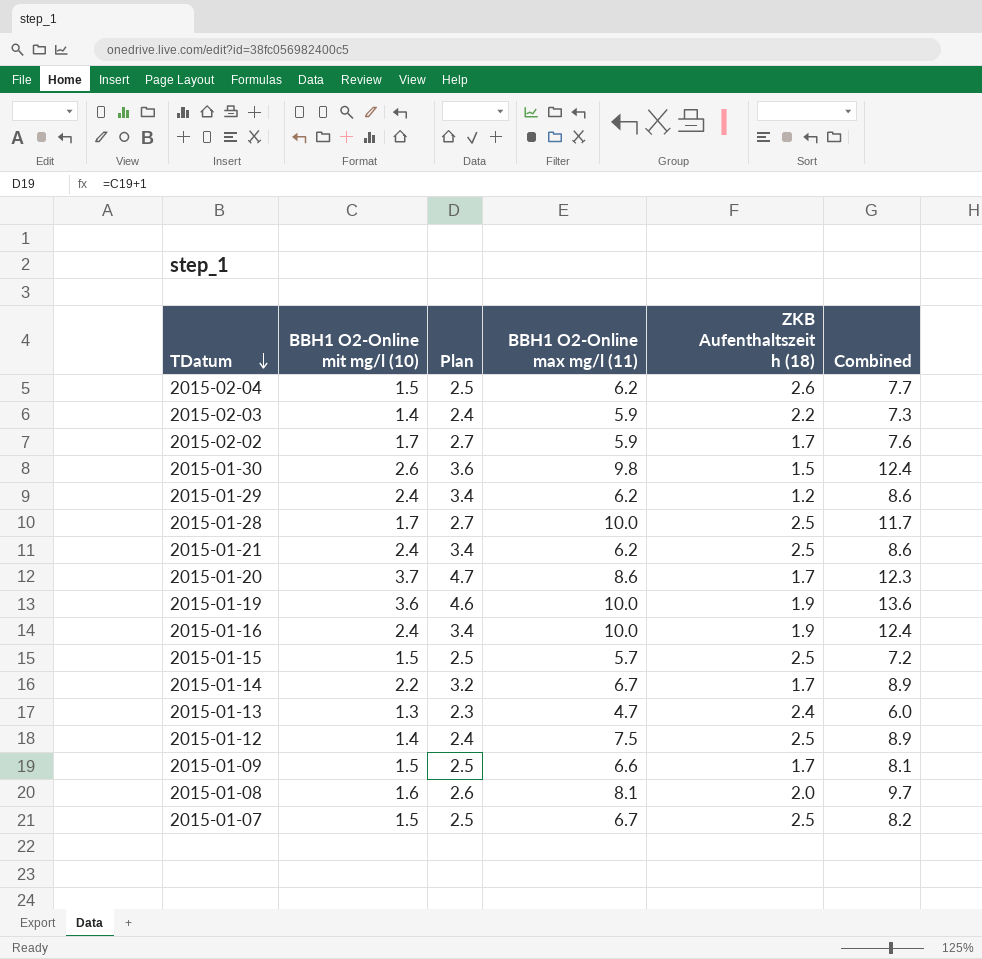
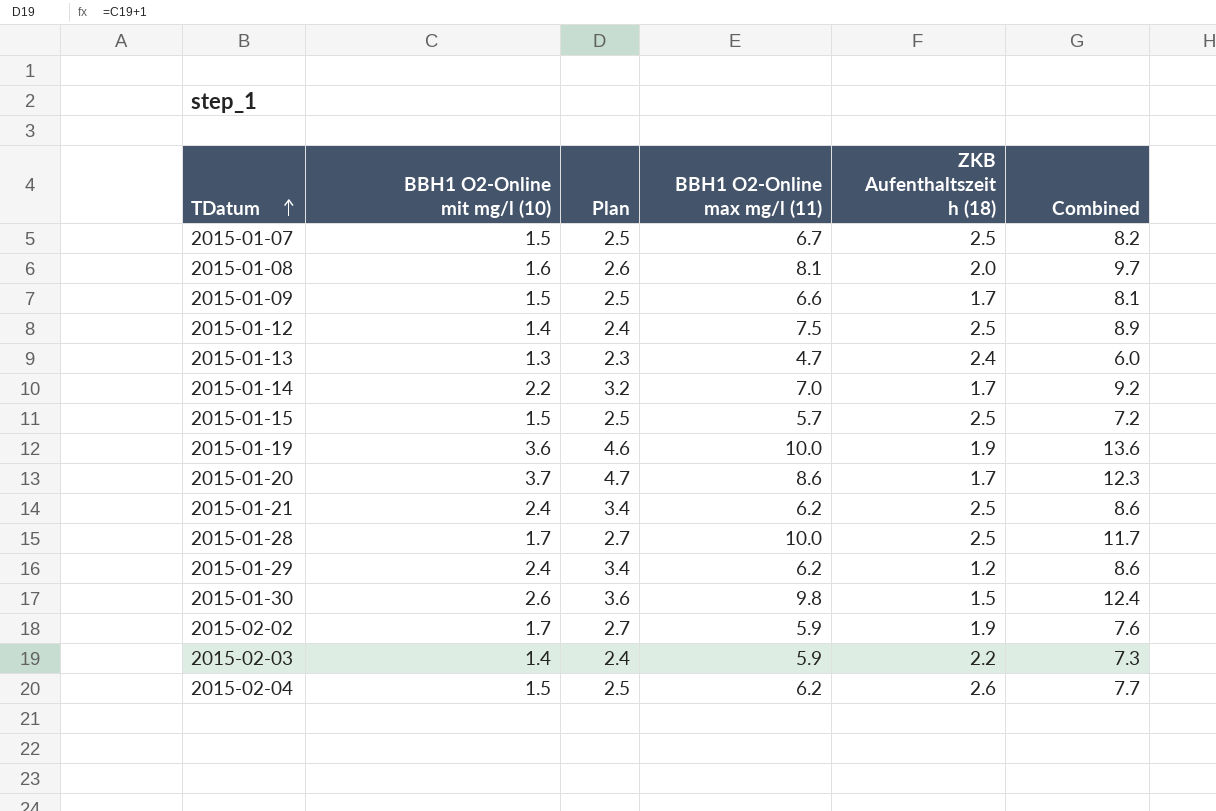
row order: TDatum descending -> TDatum ascending
row 2015-01-16: 2.4 | 3.4 | 10.0 | 1.9 | 12.4 -> none
2015-01-14 | BBH1 O2-Online max mg/l (11): 6.7 -> 7.0
2015-01-14 | Combined: 8.9 -> 9.2
2015-02-02 | ZKB Aufenthaltszeit h (18): 1.7 -> 1.9

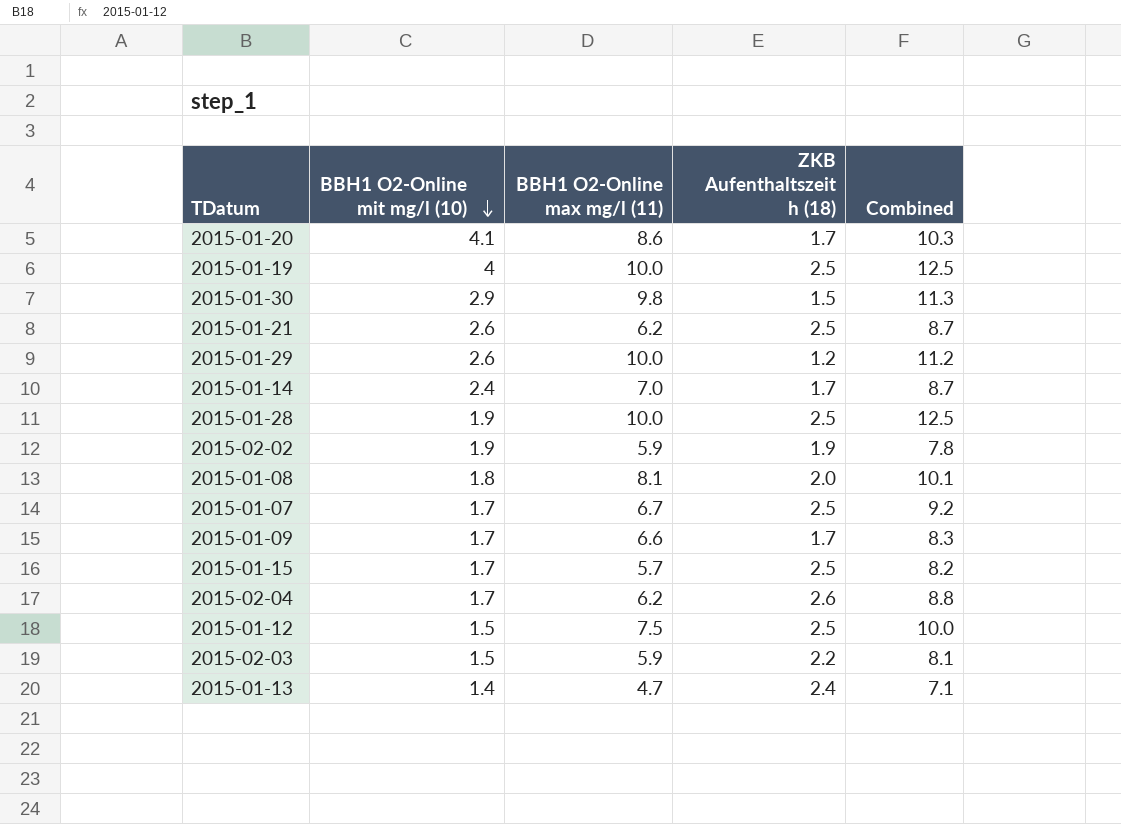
row order: TDatum ascending -> BBH1 O2-Online mit mg/l (10) descending
column Plan | formula: [BBH1 O2-Online mit mg/l (10)] + 1 -> none
column Combined | formula: [BBH1 O2-Online mit mg/l (10)] + [BBH1 O2-Online max mg/l (11)] -> [BBH1 O2-Online max mg/l (11)] + [ZKB Aufenthaltszeit h (18)]
2015-01-20 | BBH1 O2-Online mit mg/l (10): 3.7 -> 4.1
2015-01-19 | BBH1 O2-Online mit mg/l (10): 3.6 -> 4
2015-01-19 | ZKB Aufenthaltszeit h (18): 1.9 -> 2.5
2015-01-30 | BBH1 O2-Online mit mg/l (10): 2.6 -> 2.9
2015-01-21 | BBH1 O2-Online mit mg/l (10): 2.4 -> 2.6
2015-01-29 | BBH1 O2-Online mit mg/l (10): 2.4 -> 2.6
2015-01-29 | BBH1 O2-Online max mg/l (11): 6.2 -> 10.0
2015-01-14 | BBH1 O2-Online mit mg/l (10): 2.2 -> 2.4
2015-01-28 | BBH1 O2-Online mit mg/l (10): 1.7 -> 1.9
2015-02-02 | BBH1 O2-Online mit mg/l (10): 1.7 -> 1.9
2015-01-08 | BBH1 O2-Online mit mg/l (10): 1.6 -> 1.8
2015-01-07 | BBH1 O2-Online mit mg/l (10): 1.5 -> 1.7
2015-01-09 | BBH1 O2-Online mit mg/l (10): 1.5 -> 1.7
2015-01-15 | BBH1 O2-Online mit mg/l (10): 1.5 -> 1.7
2015-02-04 | BBH1 O2-Online mit mg/l (10): 1.5 -> 1.7
2015-01-12 | BBH1 O2-Online mit mg/l (10): 1.4 -> 1.5
2015-02-03 | BBH1 O2-Online mit mg/l (10): 1.4 -> 1.5
2015-01-13 | BBH1 O2-Online mit mg/l (10): 1.3 -> 1.4

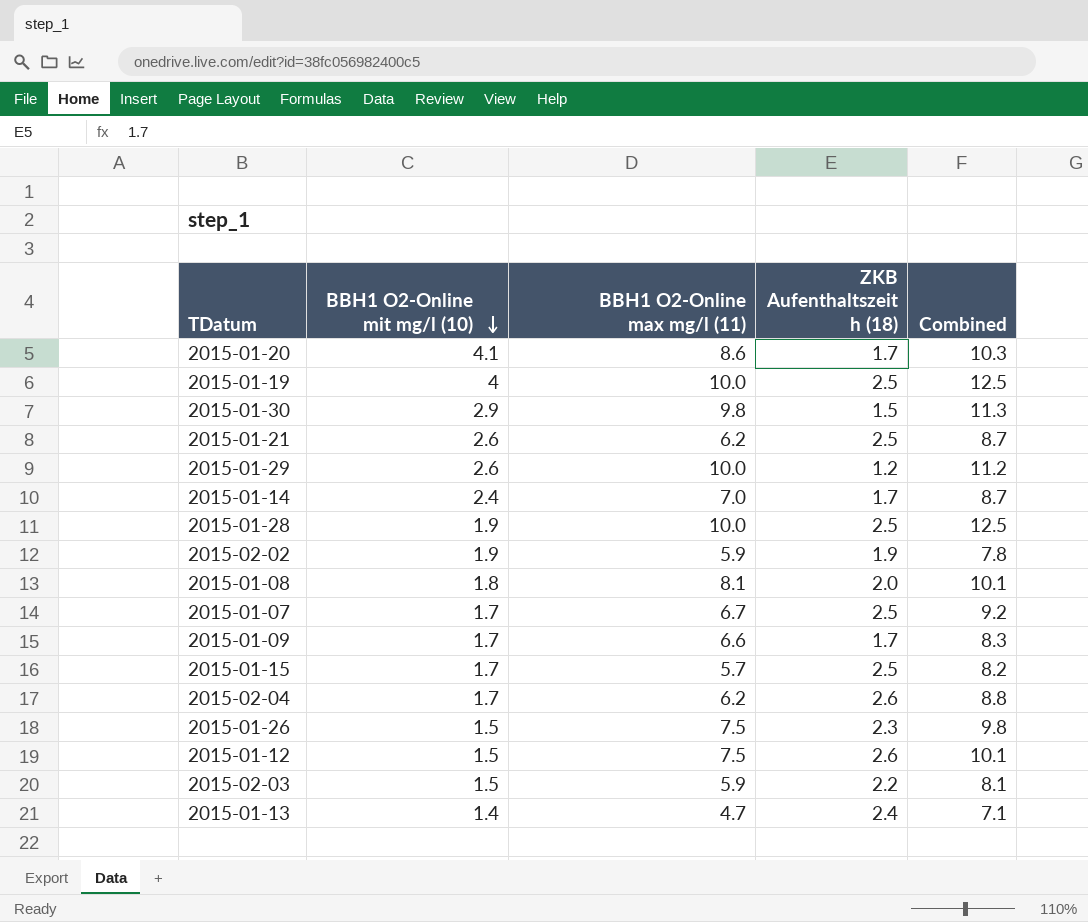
row 2015-01-26: none -> 1.5 | 7.5 | 2.3 | 9.8
2015-01-12 | ZKB Aufenthaltszeit h (18): 2.5 -> 2.6
2015-01-12 | Combined: 10.0 -> 10.1

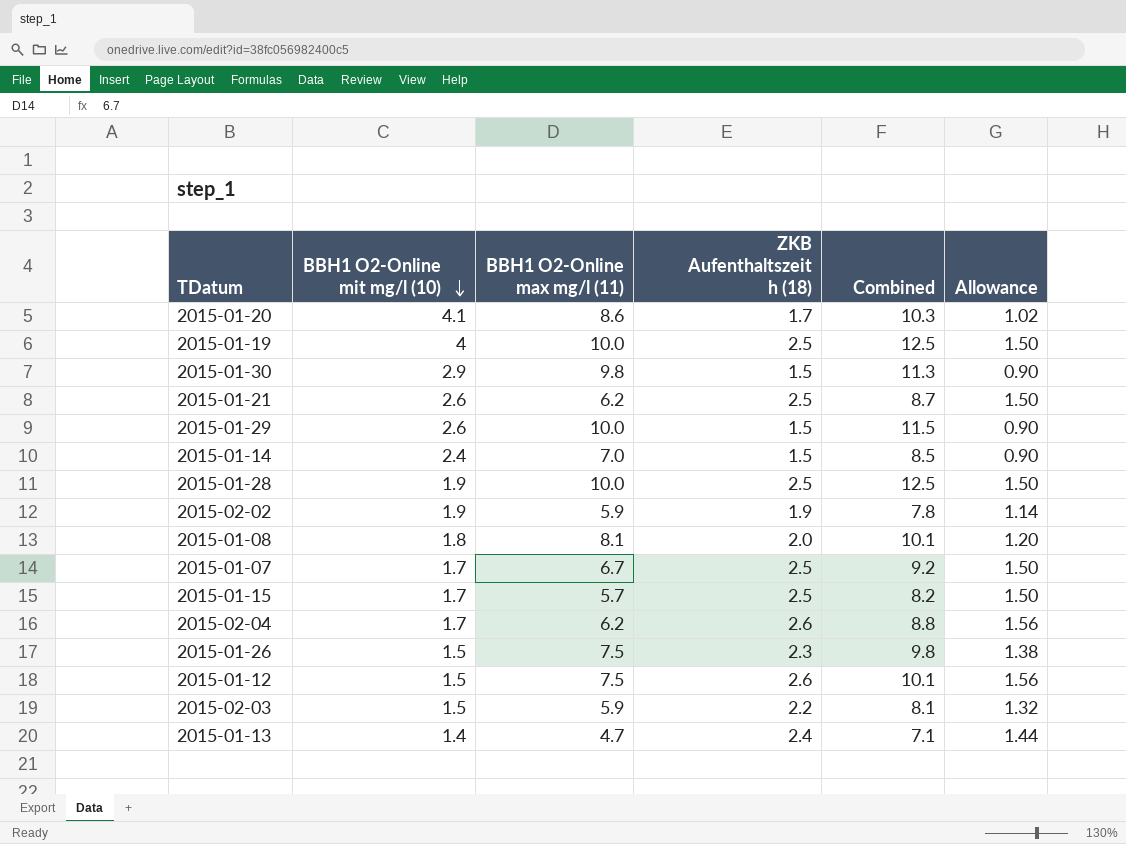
column Allowance | formula: none -> [ZKB Aufenthaltszeit h (18)] * 0.6
row 2015-01-09: 1.7 | 6.6 | 1.7 | 8.3 -> none
2015-01-29 | ZKB Aufenthaltszeit h (18): 1.2 -> 1.5
2015-01-29 | Combined: 11.2 -> 11.5
2015-01-14 | ZKB Aufenthaltszeit h (18): 1.7 -> 1.5
2015-01-14 | Combined: 8.7 -> 8.5

